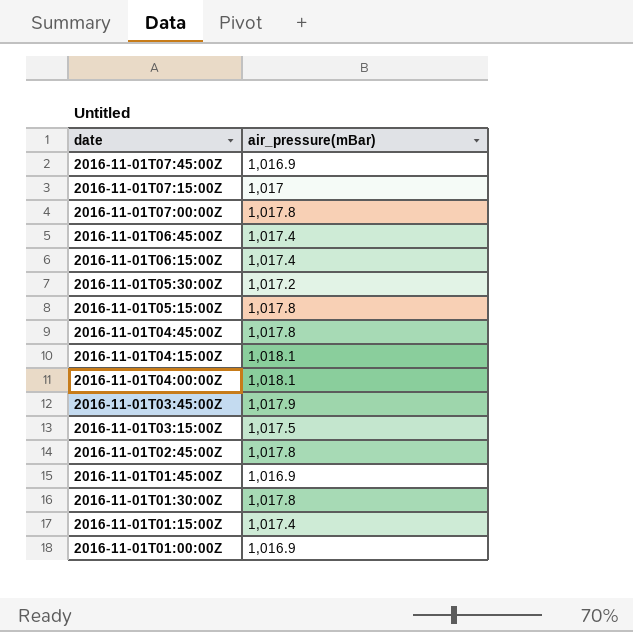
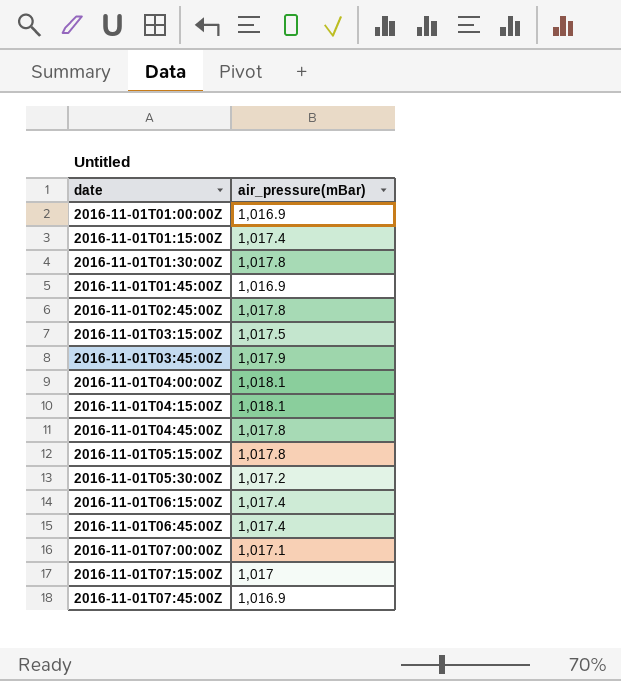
row order: date descending -> date ascending
2016-11-01T07:00:00Z | air_pressure(mBar): 1,017.8 -> 1,017.1

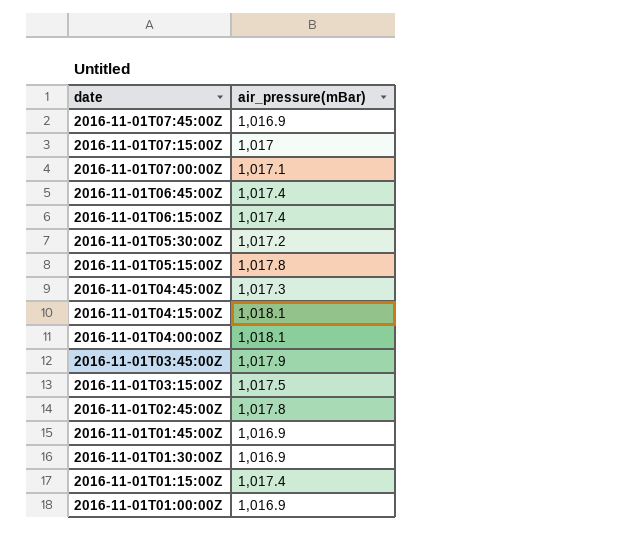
row order: date ascending -> date descending
2016-11-01T04:45:00Z | air_pressure(mBar): 1,017.8 -> 1,017.3
2016-11-01T01:30:00Z | air_pressure(mBar): 1,017.8 -> 1,016.9

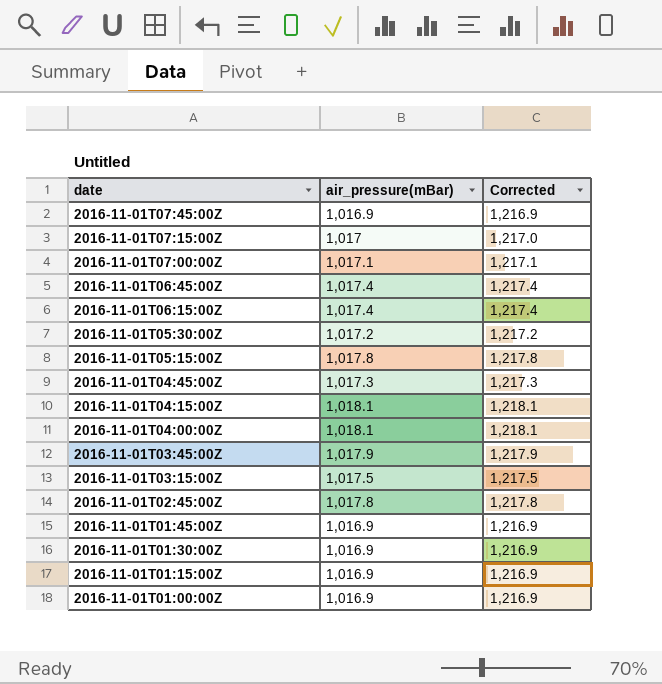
column Corrected | formula: none -> [air_pressure(mBar)] + 200
2016-11-01T01:15:00Z | air_pressure(mBar): 1,017.4 -> 1,016.9

